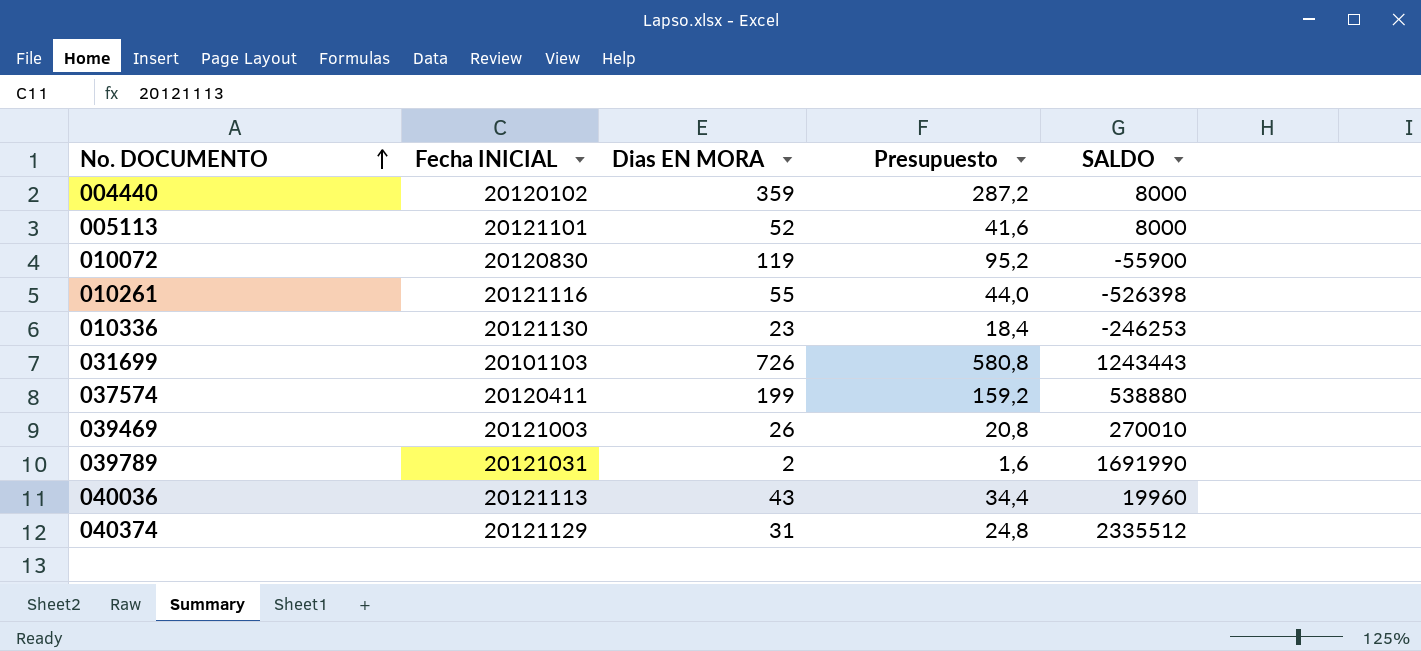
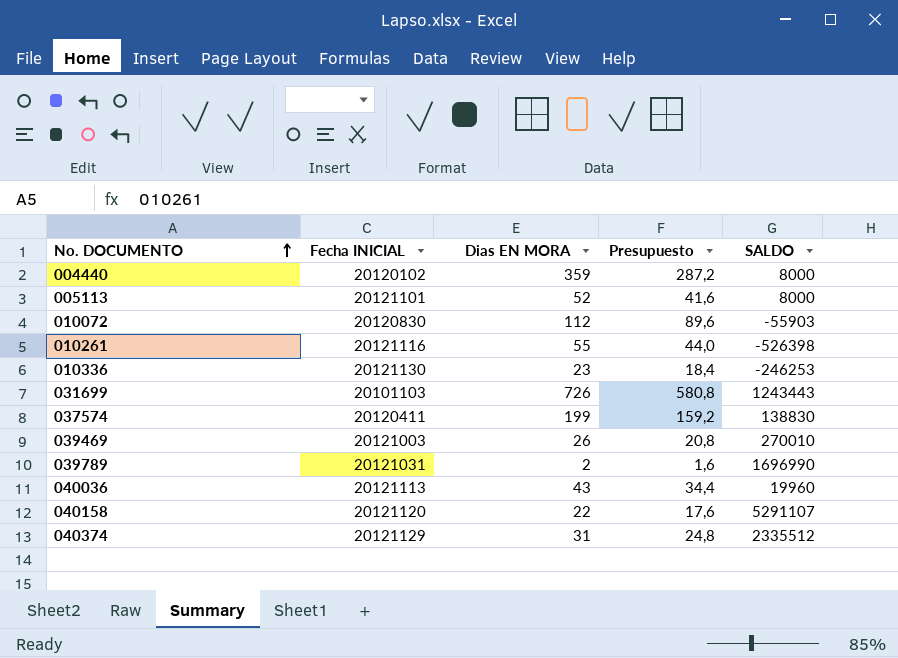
010072 | Dias EN MORA: 119 -> 112
010072 | Presupuesto: 95,2 -> 89,6
010072 | SALDO: -55900 -> -55903
037574 | SALDO: 538880 -> 138830
039789 | SALDO: 1691990 -> 1696990
row 040158: none -> 20121120 | 22 | 17,6 | 5291107

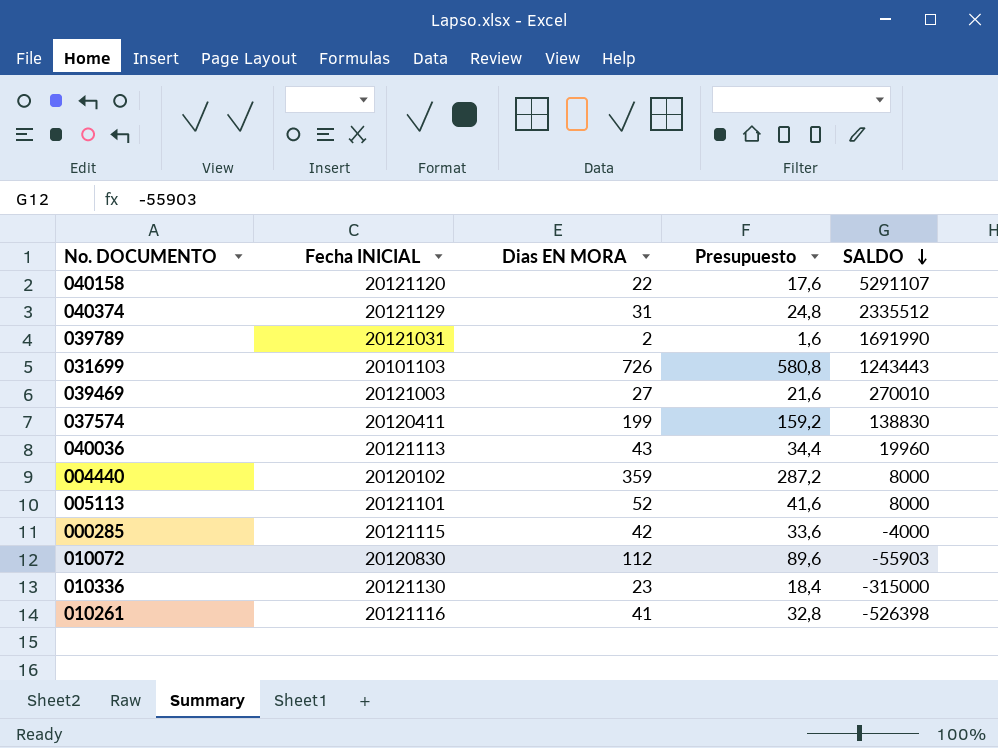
row order: No. DOCUMENTO ascending -> SALDO descending
039789 | SALDO: 1696990 -> 1691990
039469 | Dias EN MORA: 26 -> 27
039469 | Presupuesto: 20,8 -> 21,6
row 000285: none -> 20121115 | 42 | 33,6 | -4000
010336 | SALDO: -246253 -> -315000
010261 | Dias EN MORA: 55 -> 41
010261 | Presupuesto: 44,0 -> 32,8

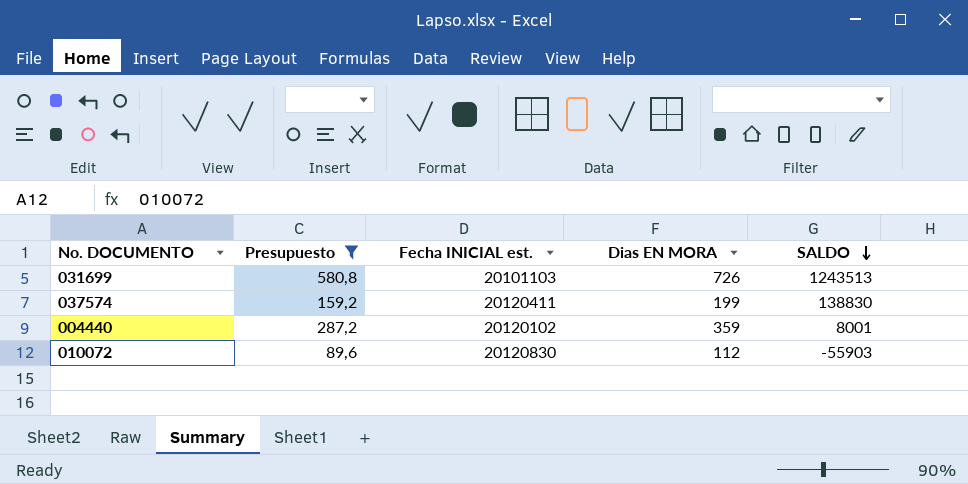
filter: none -> Presupuesto >= 89,6
column Presupuesto | position: 4 -> 2
column name: Fecha INICIAL -> Fecha INICIAL est.
031699 | SALDO: 1243443 -> 1243513
004440 | SALDO: 8000 -> 8001

